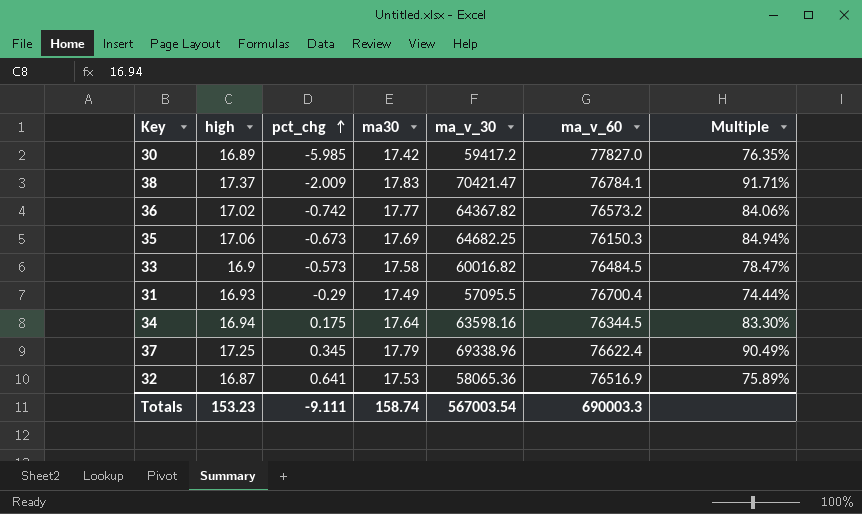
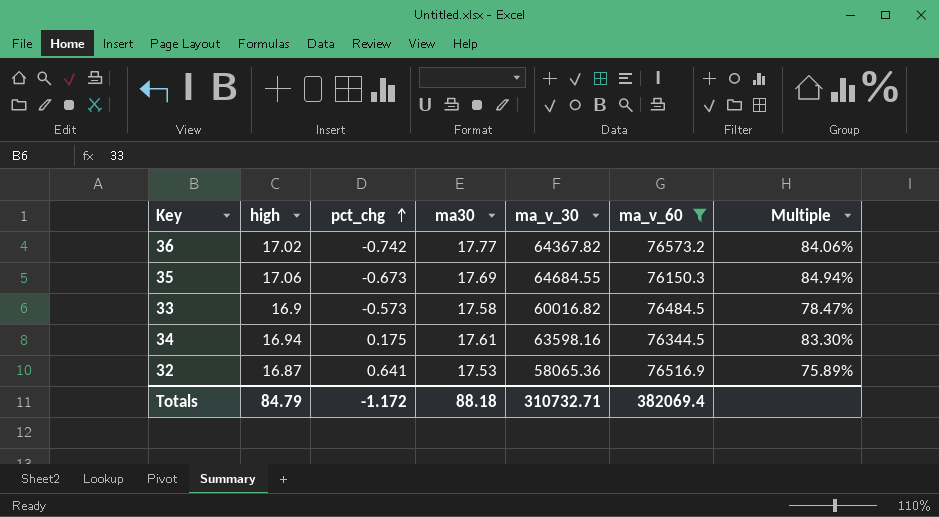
filter: none -> ma_v_60 <= 76573.2
35 | ma_v_30: 64682.25 -> 64684.55
34 | ma30: 17.64 -> 17.61
Totals | high: 153.23 -> 84.79
Totals | pct_chg: -9.111 -> -1.172
Totals | ma30: 158.74 -> 88.18
Totals | ma_v_30: 567003.54 -> 310732.71
Totals | ma_v_60: 690003.3 -> 382069.4

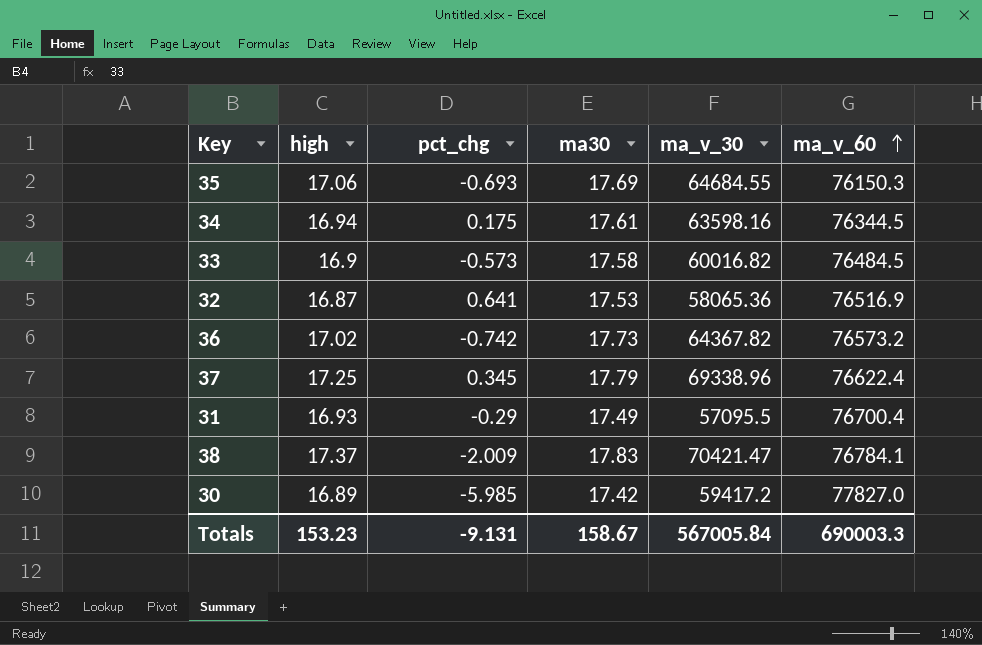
filter: ma_v_60 <= 76573.2 -> none
row order: pct_chg ascending -> ma_v_60 ascending
column Multiple | formula: [ma_v_30] / [ma_v_60] -> none
35 | pct_chg: -0.673 -> -0.693
36 | ma30: 17.77 -> 17.73
Totals | high: 84.79 -> 153.23
Totals | pct_chg: -1.172 -> -9.131
Totals | ma30: 88.18 -> 158.67
Totals | ma_v_30: 310732.71 -> 567005.84
Totals | ma_v_60: 382069.4 -> 690003.3

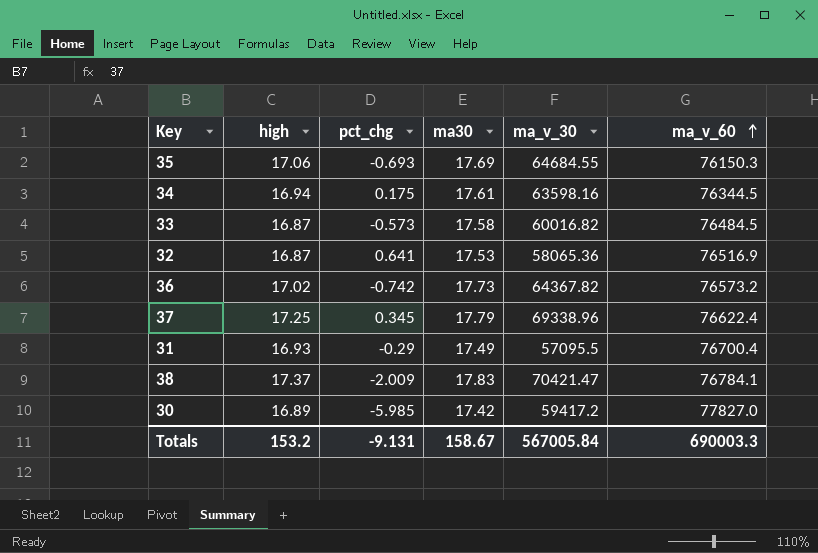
33 | high: 16.9 -> 16.87
Totals | high: 153.23 -> 153.2

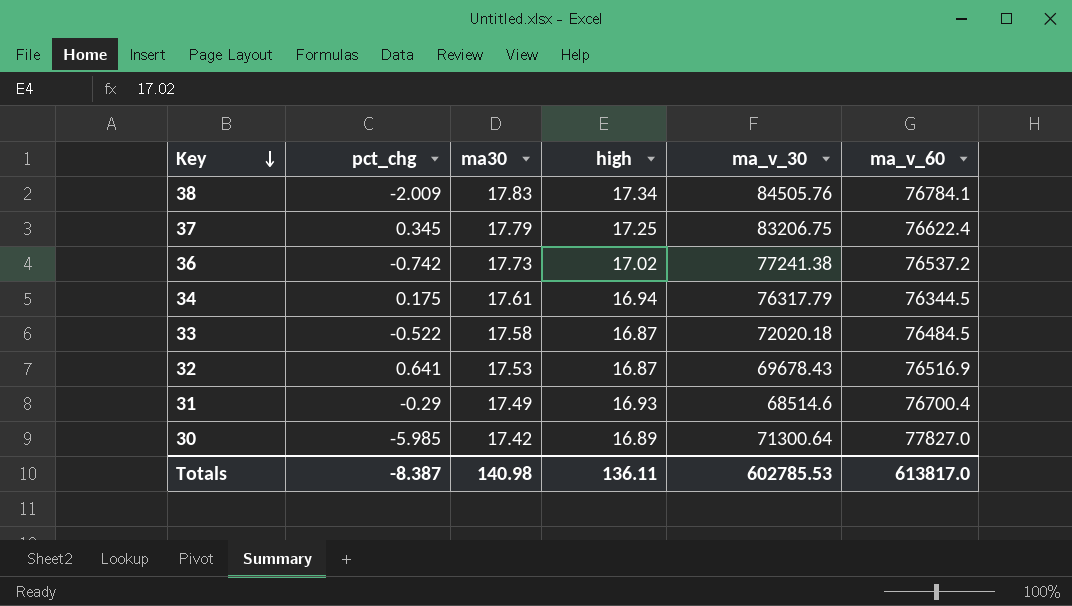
row order: ma_v_60 ascending -> Key descending
column high | position: 2 -> 4
row 35: 17.06 | -0.693 | 17.69 | 64684.55 | 76150.3 -> none
38 | high: 17.37 -> 17.34
38 | ma_v_30: 70421.47 -> 84505.76
37 | ma_v_30: 69338.96 -> 83206.75
36 | ma_v_30: 64367.82 -> 77241.38
36 | ma_v_60: 76573.2 -> 76537.2
34 | ma_v_30: 63598.16 -> 76317.79
33 | pct_chg: -0.573 -> -0.522
33 | ma_v_30: 60016.82 -> 72020.18
32 | ma_v_30: 58065.36 -> 69678.43
31 | ma_v_30: 57095.5 -> 68514.6
30 | ma_v_30: 59417.2 -> 71300.64
Totals | pct_chg: -9.131 -> -8.387
Totals | ma30: 158.67 -> 140.98
Totals | high: 153.2 -> 136.11
Totals | ma_v_30: 567005.84 -> 602785.53
Totals | ma_v_60: 690003.3 -> 613817.0

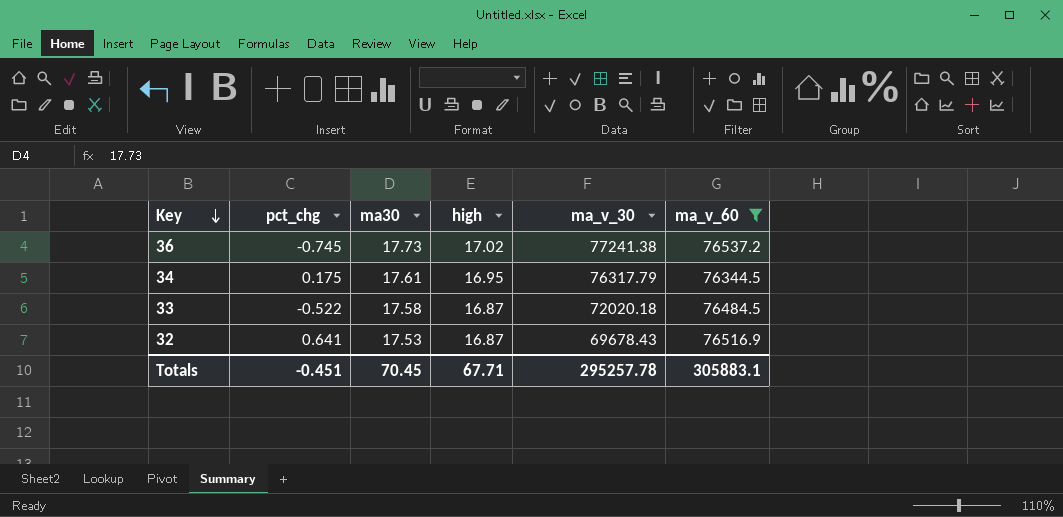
filter: none -> ma_v_60 <= 76537.2
36 | pct_chg: -0.742 -> -0.745
34 | high: 16.94 -> 16.95
Totals | pct_chg: -8.387 -> -0.451
Totals | ma30: 140.98 -> 70.45
Totals | high: 136.11 -> 67.71
Totals | ma_v_30: 602785.53 -> 295257.78
Totals | ma_v_60: 613817.0 -> 305883.1

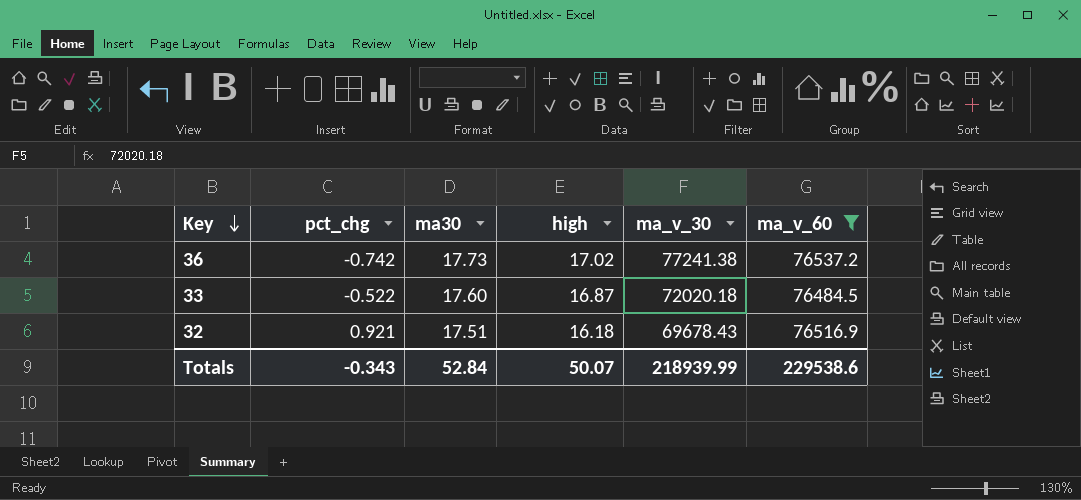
row 34: 0.175 | 17.61 | 16.95 | 76317.79 | 76344.5 -> none
36 | pct_chg: -0.745 -> -0.742
33 | ma30: 17.58 -> 17.60
32 | pct_chg: 0.641 -> 0.921
32 | ma30: 17.53 -> 17.51
32 | high: 16.87 -> 16.18
Totals | pct_chg: -0.451 -> -0.343
Totals | ma30: 70.45 -> 52.84
Totals | high: 67.71 -> 50.07
Totals | ma_v_30: 295257.78 -> 218939.99
Totals | ma_v_60: 305883.1 -> 229538.6

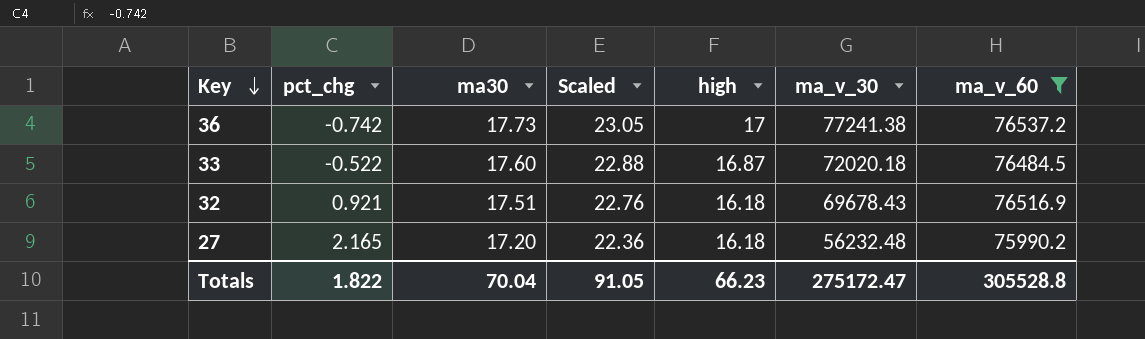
column Scaled | formula: none -> [ma30] * 1.3
36 | high: 17.02 -> 17
row 27: none -> 2.165 | 17.20 | 22.36 | 16.18 | 56232.48 | 75990.2
Totals | pct_chg: -0.343 -> 1.822
Totals | ma30: 52.84 -> 70.04
Totals | high: 50.07 -> 66.23
Totals | ma_v_30: 218939.99 -> 275172.47
Totals | ma_v_60: 229538.6 -> 305528.8

